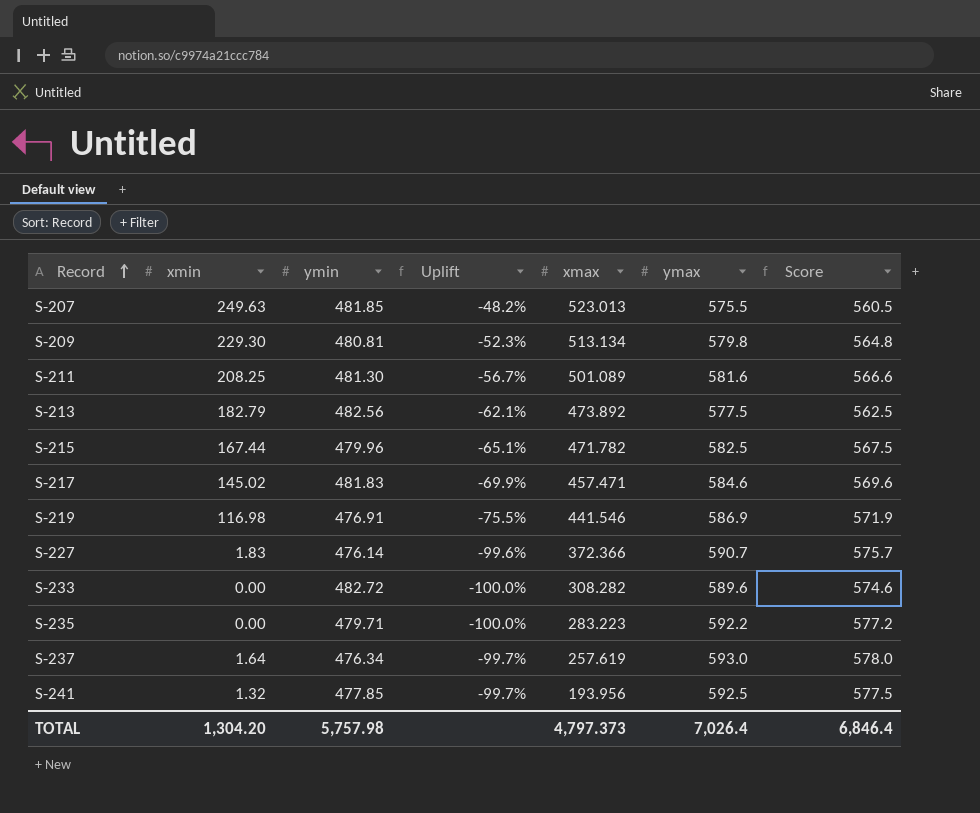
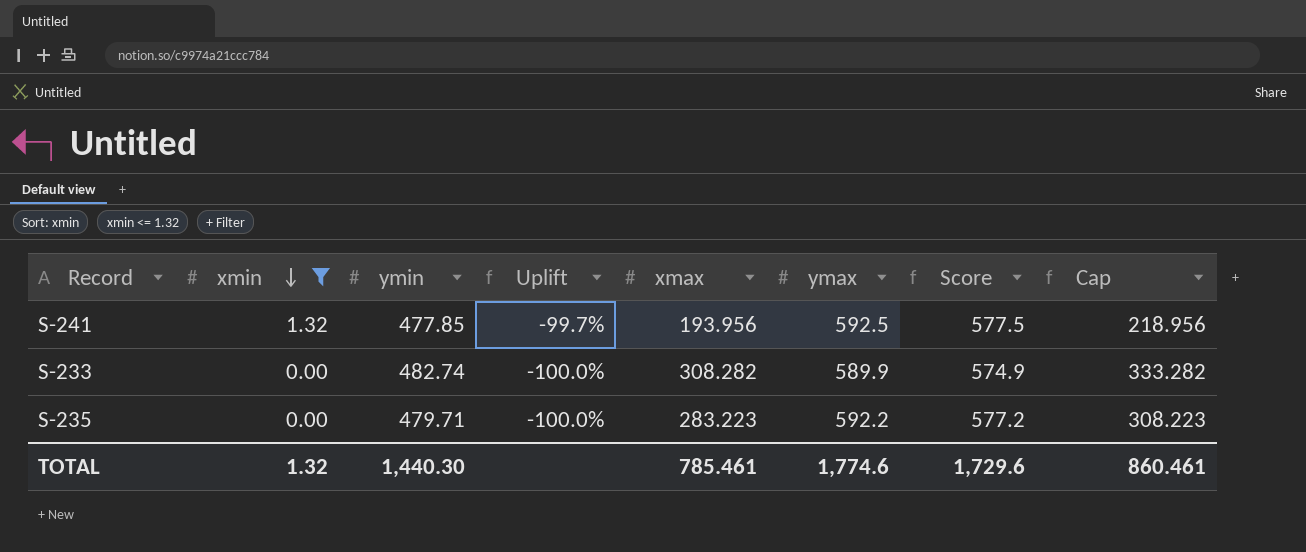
filter: none -> xmin <= 1.32
row order: Record ascending -> xmin descending
column Cap | formula: none -> [xmax] + 25
S-233 | ymin: 482.72 -> 482.74
S-233 | ymax: 589.6 -> 589.9
S-233 | Score: 574.6 -> 574.9
TOTAL | xmin: 1,304.20 -> 1.32
TOTAL | ymin: 5,757.98 -> 1,440.30
TOTAL | xmax: 4,797.373 -> 785.461
TOTAL | ymax: 7,026.4 -> 1,774.6
TOTAL | Score: 6,846.4 -> 1,729.6

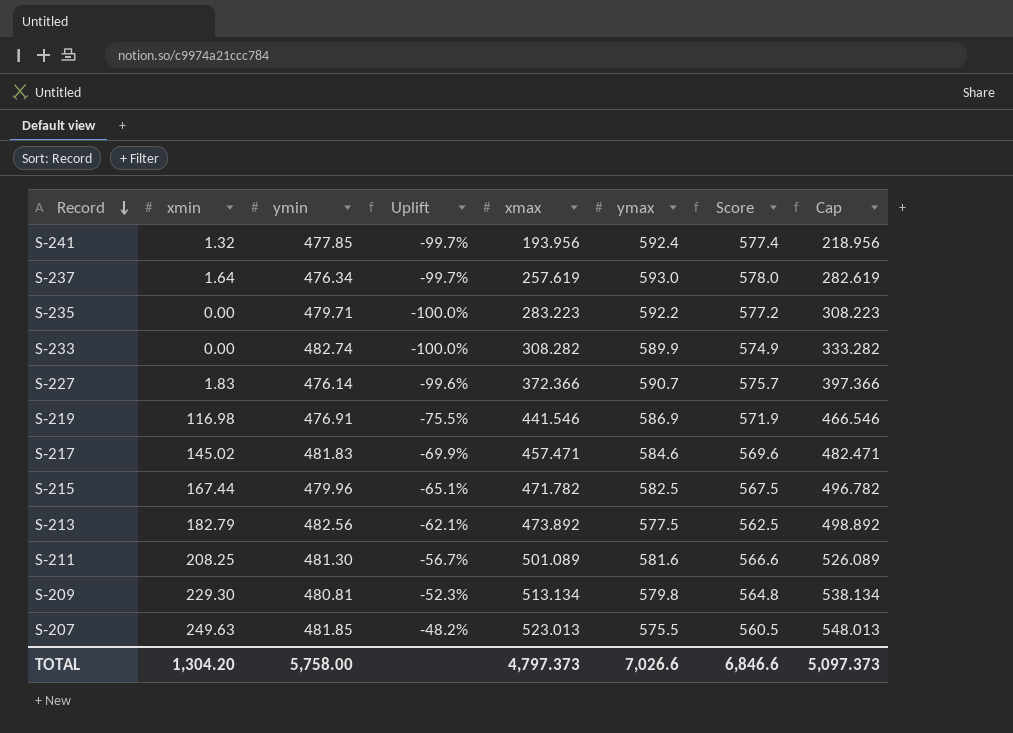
filter: xmin <= 1.32 -> none
row order: xmin descending -> Record descending
S-241 | ymax: 592.5 -> 592.4
S-241 | Score: 577.5 -> 577.4
TOTAL | xmin: 1.32 -> 1,304.20
TOTAL | ymin: 1,440.30 -> 5,758.00
TOTAL | xmax: 785.461 -> 4,797.373
TOTAL | ymax: 1,774.6 -> 7,026.6
TOTAL | Score: 1,729.6 -> 6,846.6
TOTAL | Cap: 860.461 -> 5,097.373

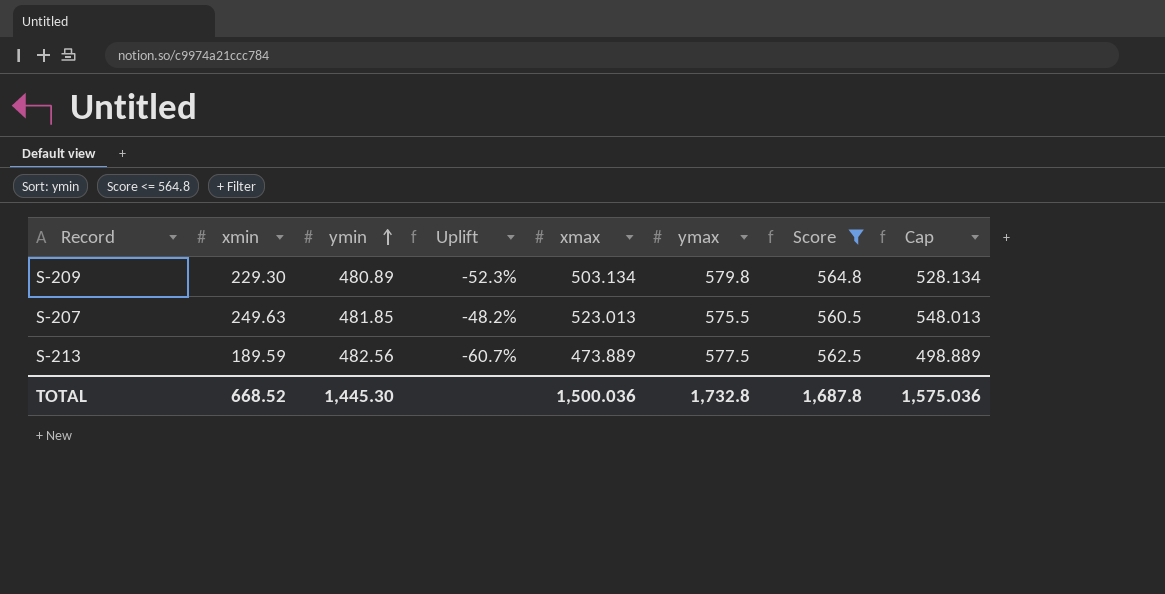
filter: none -> Score <= 564.8
row order: Record descending -> ymin ascending
S-209 | ymin: 480.81 -> 480.89
S-209 | xmax: 513.134 -> 503.134
S-209 | Cap: 538.134 -> 528.134
S-213 | xmin: 182.79 -> 189.59
S-213 | Uplift: -62.1% -> -60.7%
S-213 | xmax: 473.892 -> 473.889
S-213 | Cap: 498.892 -> 498.889
TOTAL | xmin: 1,304.20 -> 668.52
TOTAL | ymin: 5,758.00 -> 1,445.30
TOTAL | xmax: 4,797.373 -> 1,500.036
TOTAL | ymax: 7,026.6 -> 1,732.8
TOTAL | Score: 6,846.6 -> 1,687.8
TOTAL | Cap: 5,097.373 -> 1,575.036

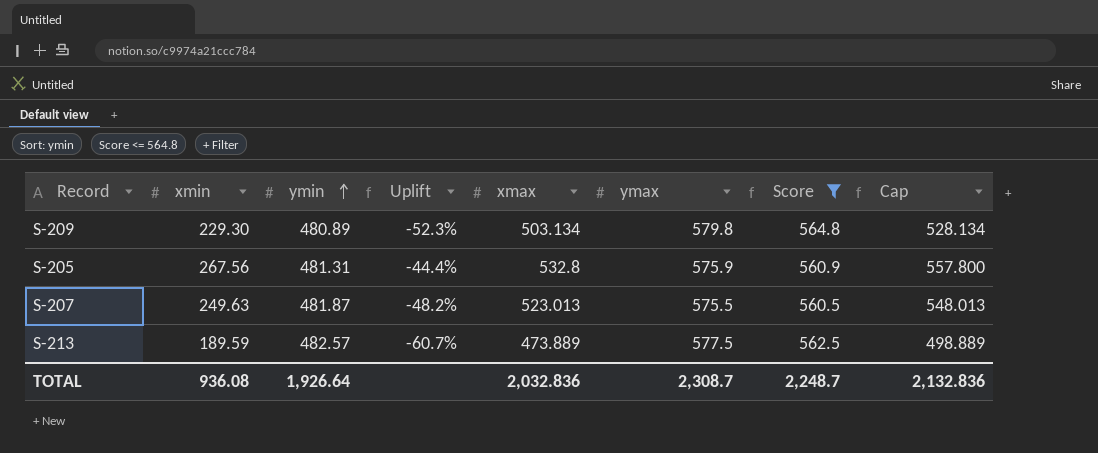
row S-205: none -> 267.56 | 481.31 | -44.4% | 532.8 | 575.9 | 560.9 | 557.800
S-207 | ymin: 481.85 -> 481.87
S-213 | ymin: 482.56 -> 482.57
TOTAL | xmin: 668.52 -> 936.08
TOTAL | ymin: 1,445.30 -> 1,926.64
TOTAL | xmax: 1,500.036 -> 2,032.836
TOTAL | ymax: 1,732.8 -> 2,308.7
TOTAL | Score: 1,687.8 -> 2,248.7
TOTAL | Cap: 1,575.036 -> 2,132.836

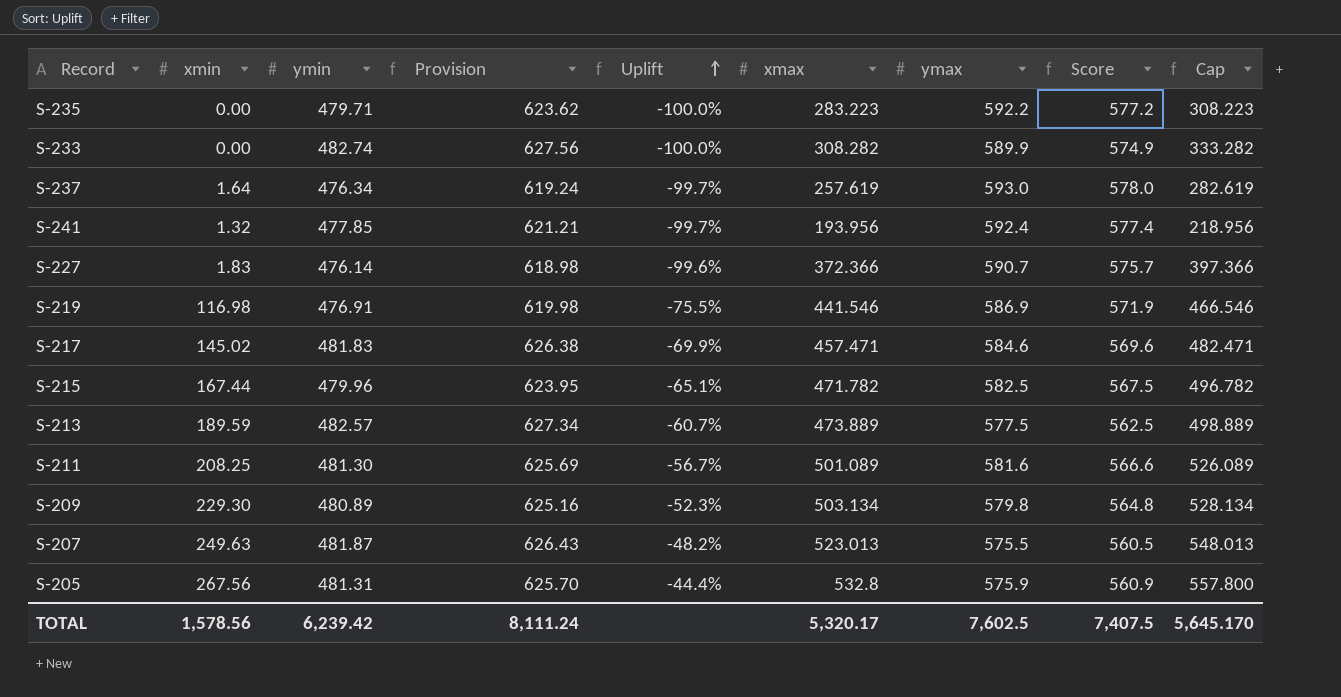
filter: Score <= 564.8 -> none
row order: ymin ascending -> Uplift ascending
column Provision | formula: none -> [ymin] * 1.3
TOTAL | xmin: 936.08 -> 1,578.56
TOTAL | ymin: 1,926.64 -> 6,239.42
TOTAL | xmax: 2,032.836 -> 5,320.17
TOTAL | ymax: 2,308.7 -> 7,602.5
TOTAL | Score: 2,248.7 -> 7,407.5
TOTAL | Cap: 2,132.836 -> 5,645.170

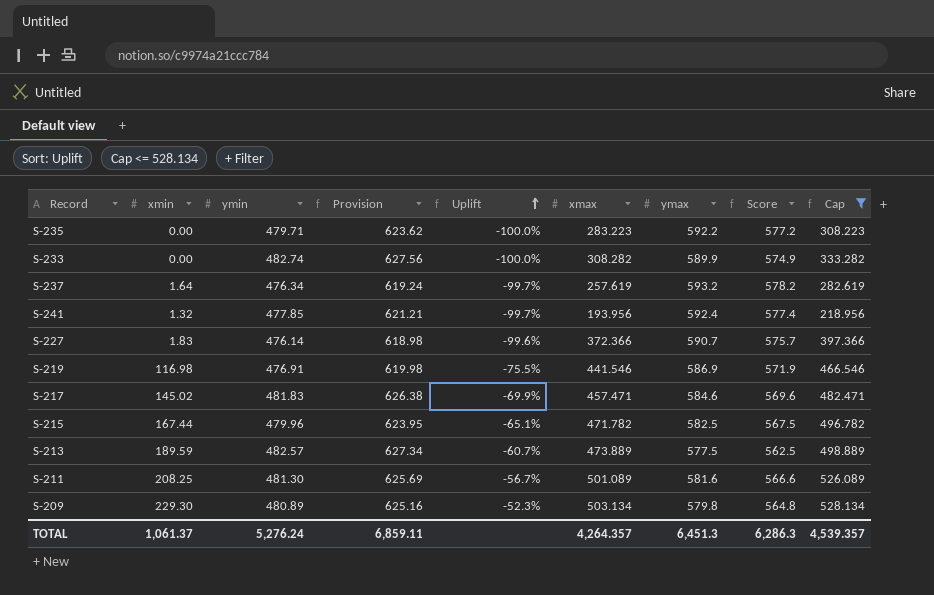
filter: none -> Cap <= 528.134
S-237 | ymax: 593.0 -> 593.2
S-237 | Score: 578.0 -> 578.2
TOTAL | xmin: 1,578.56 -> 1,061.37
TOTAL | ymin: 6,239.42 -> 5,276.24
TOTAL | Provision: 8,111.24 -> 6,859.11
TOTAL | xmax: 5,320.17 -> 4,264.357
TOTAL | ymax: 7,602.5 -> 6,451.3
TOTAL | Score: 7,407.5 -> 6,286.3
TOTAL | Cap: 5,645.170 -> 4,539.357

